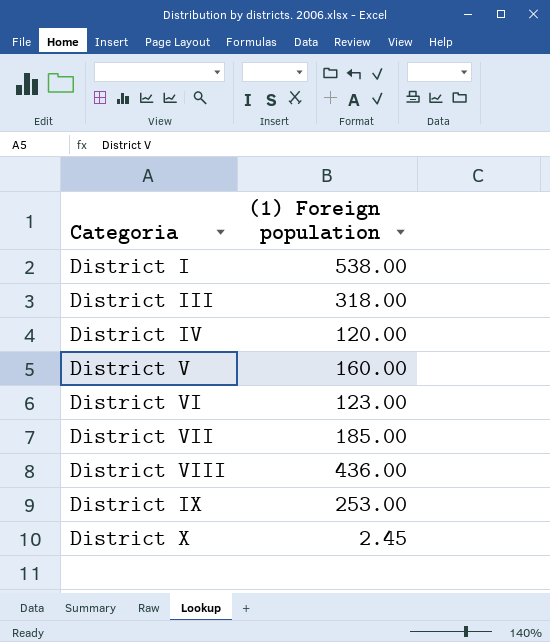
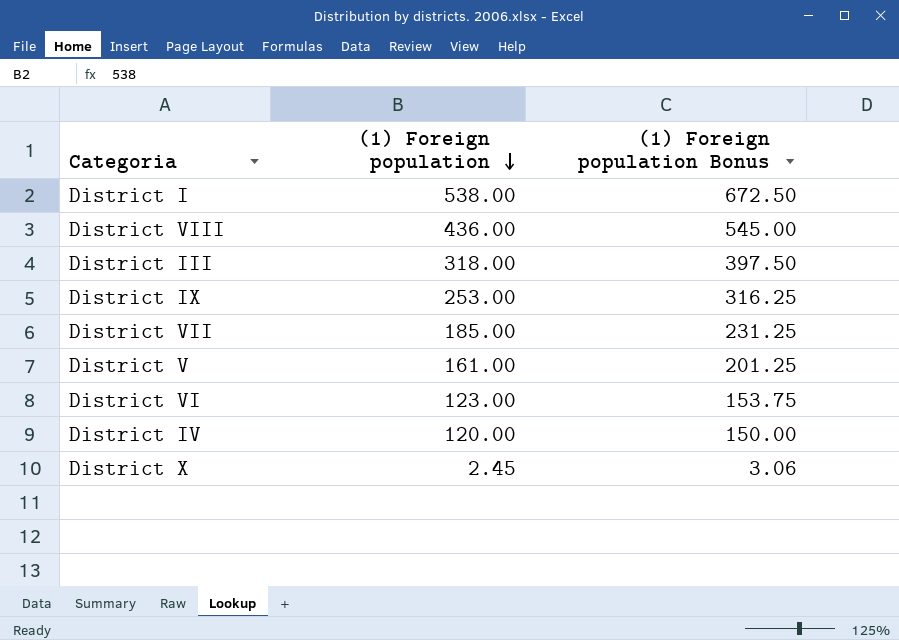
row order: none -> (1) Foreign population descending
column (1) Foreign population Bonus | formula: none -> [(1) Foreign population] * 1.25
District V | (1) Foreign population: 160.00 -> 161.00

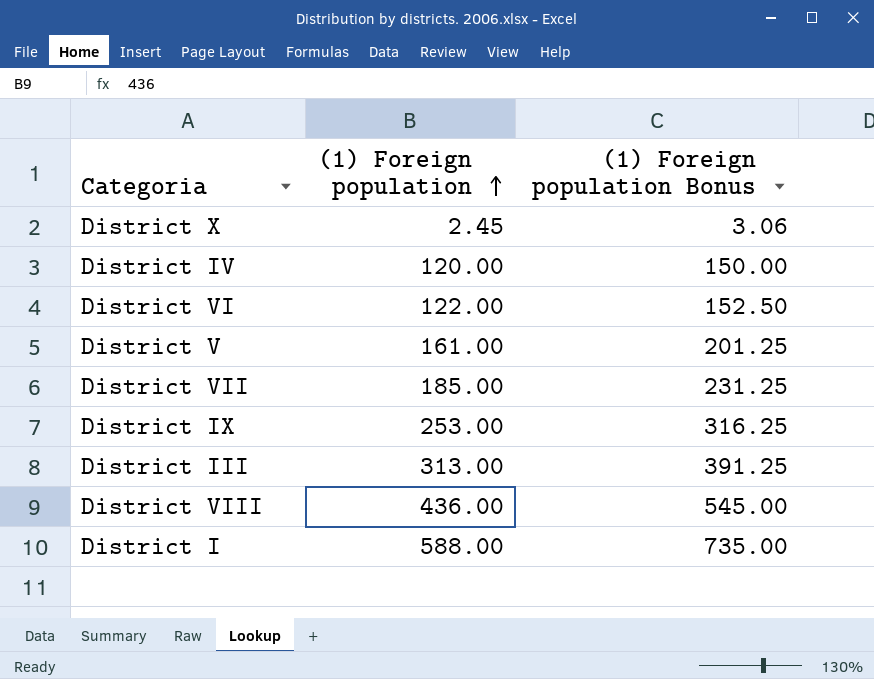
row order: (1) Foreign population descending -> (1) Foreign population ascending
District VI | (1) Foreign population: 123.00 -> 122.00
District VI | (1) Foreign population Bonus: 153.75 -> 152.50
District III | (1) Foreign population: 318.00 -> 313.00
District III | (1) Foreign population Bonus: 397.50 -> 391.25
District I | (1) Foreign population: 538.00 -> 588.00
District I | (1) Foreign population Bonus: 672.50 -> 735.00

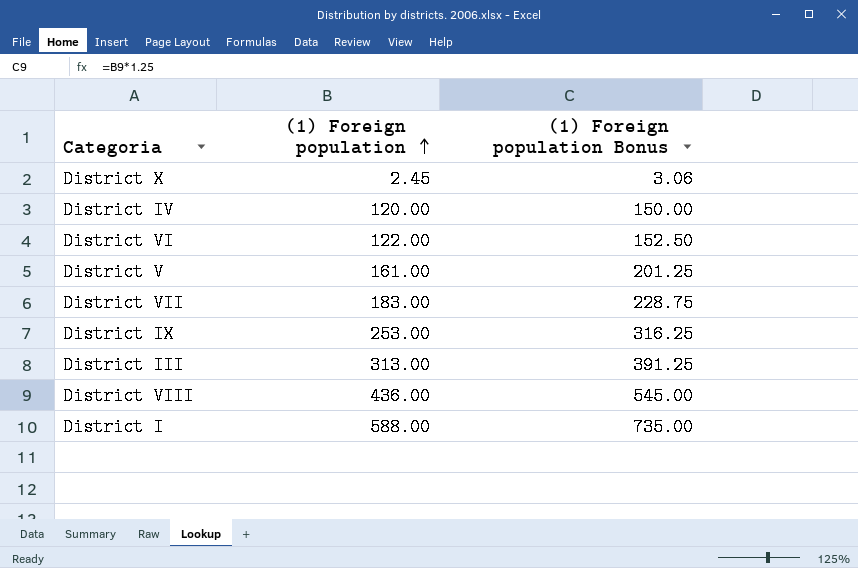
District VII | (1) Foreign population: 185.00 -> 183.00
District VII | (1) Foreign population Bonus: 231.25 -> 228.75

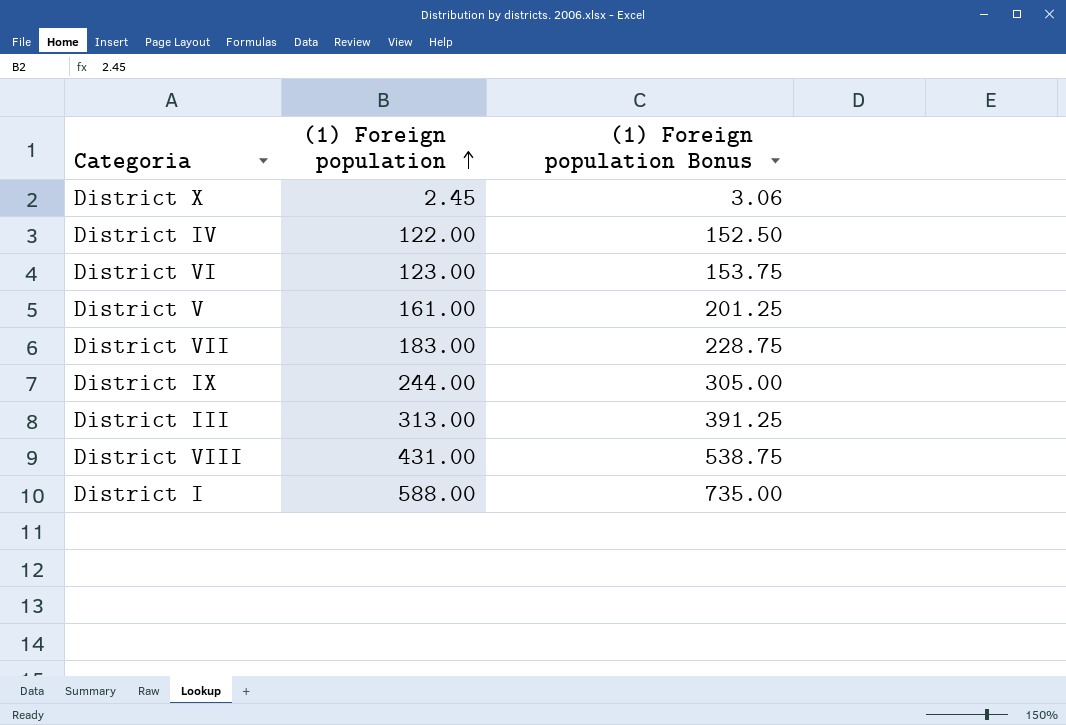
District IV | (1) Foreign population: 120.00 -> 122.00
District IV | (1) Foreign population Bonus: 150.00 -> 152.50
District VI | (1) Foreign population: 122.00 -> 123.00
District VI | (1) Foreign population Bonus: 152.50 -> 153.75
District IX | (1) Foreign population: 253.00 -> 244.00
District IX | (1) Foreign population Bonus: 316.25 -> 305.00
District VIII | (1) Foreign population: 436.00 -> 431.00
District VIII | (1) Foreign population Bonus: 545.00 -> 538.75

